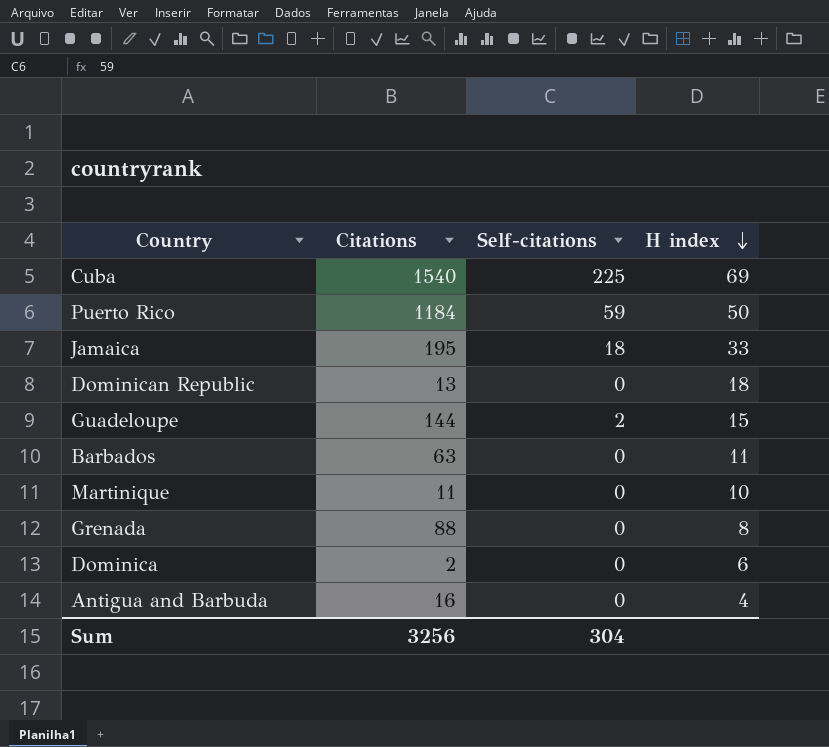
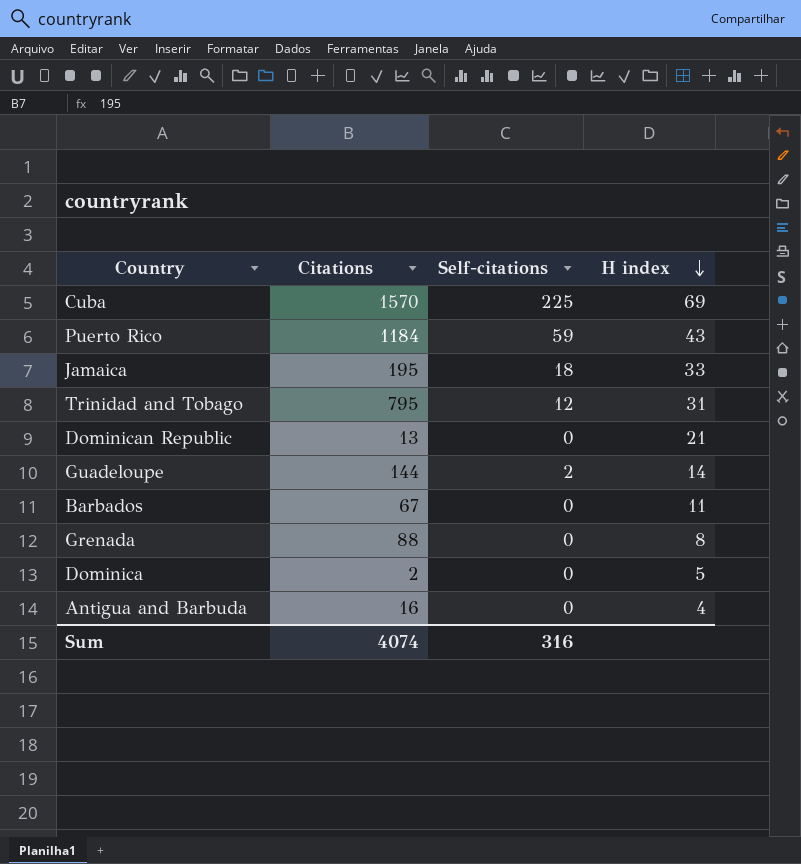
row Martinique: 11 | 0 | 10 -> none
Cuba | Citations: 1540 -> 1570
Puerto Rico | H index: 50 -> 43
row Trinidad and Tobago: none -> 795 | 12 | 31
Dominican Republic | H index: 18 -> 21
Guadeloupe | H index: 15 -> 14
Barbados | Citations: 63 -> 67
Dominica | H index: 6 -> 5
Sum | Citations: 3256 -> 4074
Sum | Self-citations: 304 -> 316

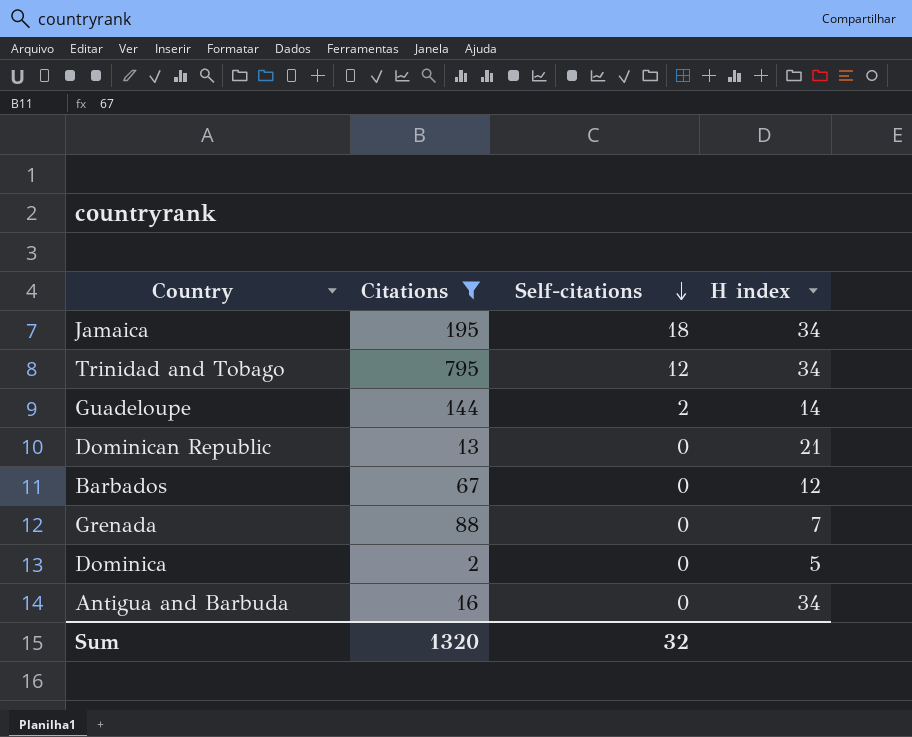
filter: none -> Citations <= 795
row order: H index descending -> Self-citations descending
Jamaica | H index: 33 -> 34
Trinidad and Tobago | H index: 31 -> 34
Barbados | H index: 11 -> 12
Grenada | H index: 8 -> 7
Antigua and Barbuda | H index: 4 -> 34
Sum | Citations: 4074 -> 1320
Sum | Self-citations: 316 -> 32

